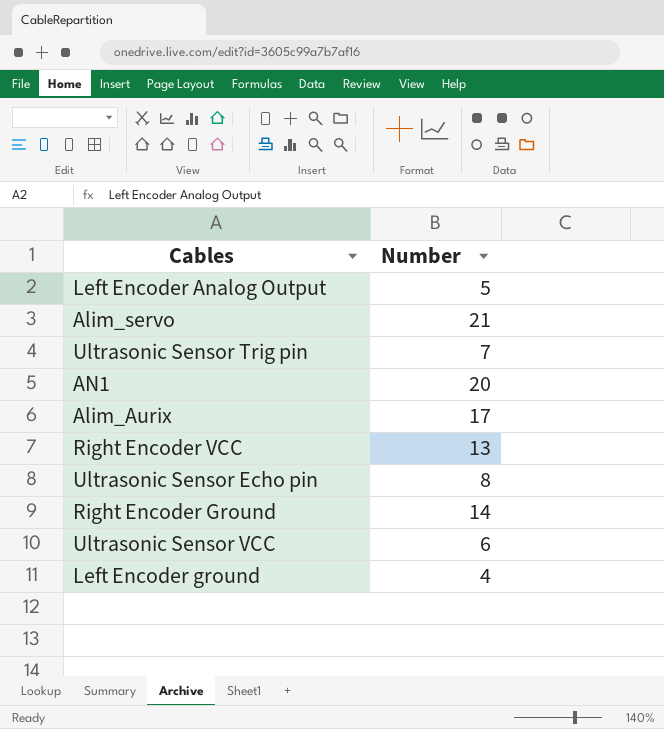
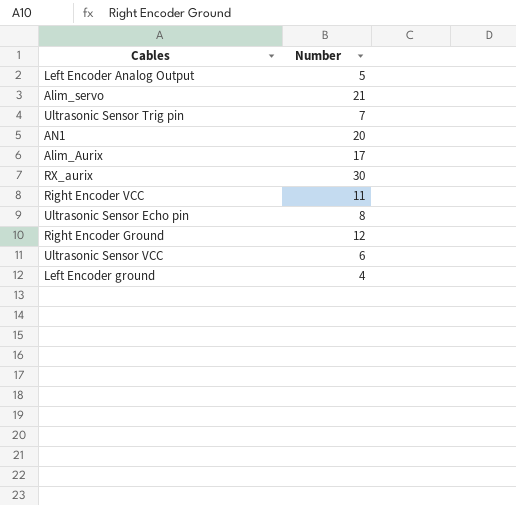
row RX_aurix: none -> 30
Right Encoder VCC | Number: 13 -> 11
Right Encoder Ground | Number: 14 -> 12

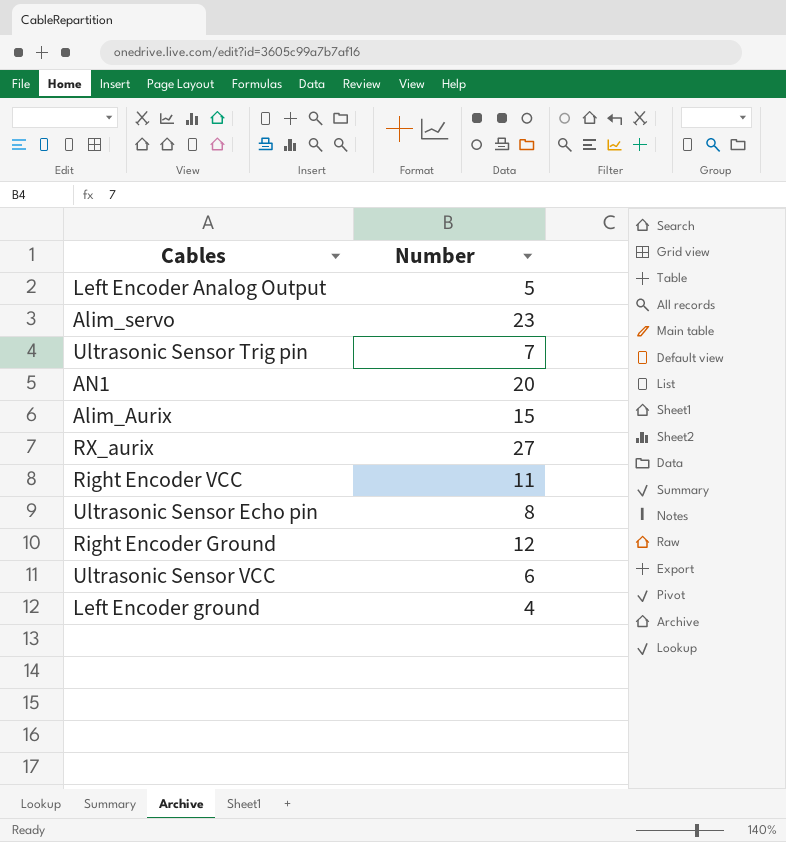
Alim_servo | Number: 21 -> 23
Alim_Aurix | Number: 17 -> 15
RX_aurix | Number: 30 -> 27

